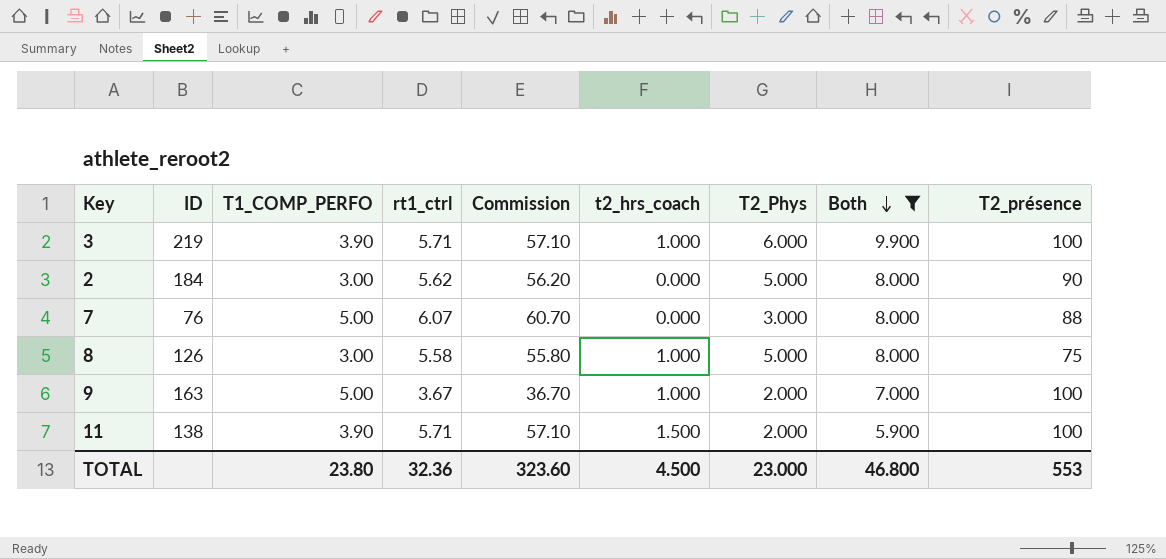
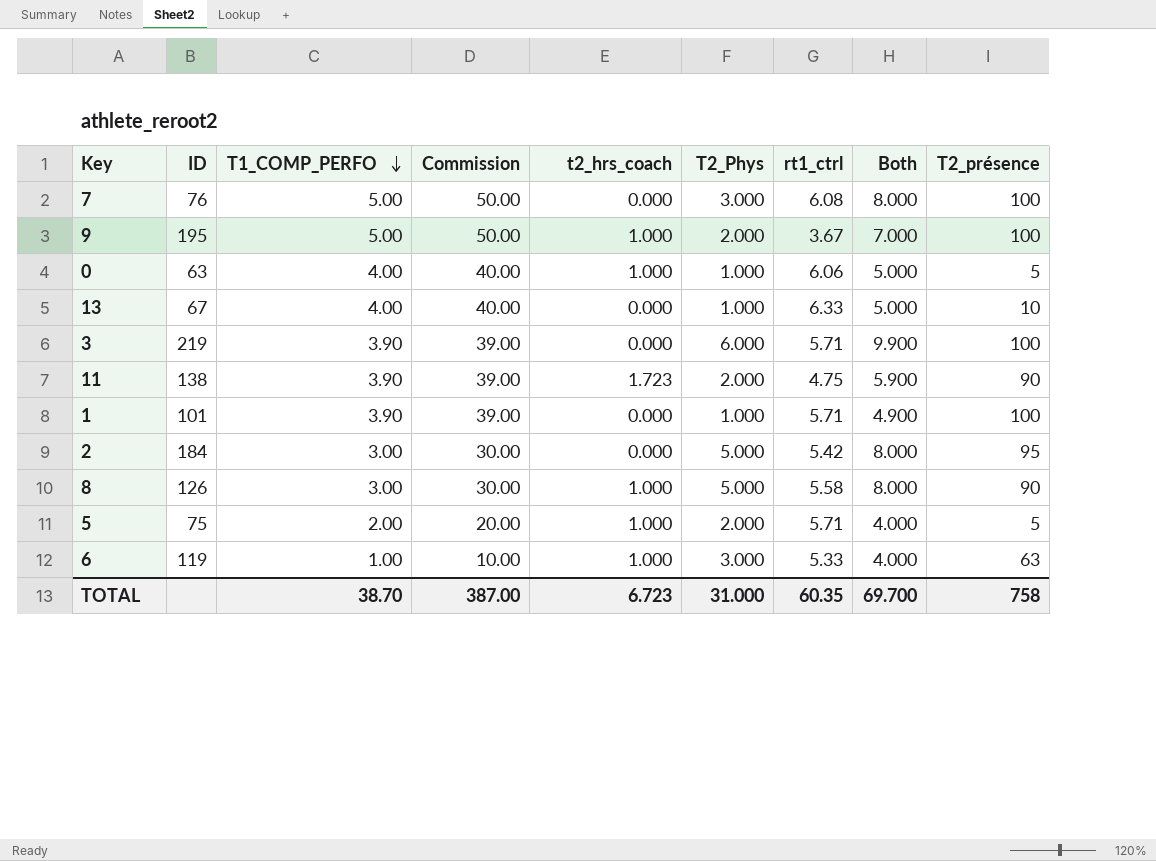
filter: Both >= 5.900 -> none
row order: Both descending -> T1_COMP_PERFO descending
column Commission | formula: [rt1_ctrl] * 10 -> [T1_COMP_PERFO] * 10
column rt1_ctrl | position: 4 -> 7
7 | rt1_ctrl: 6.07 -> 6.08
7 | T2_présence: 88 -> 100
9 | ID: 163 -> 195
3 | t2_hrs_coach: 1.000 -> 0.000
11 | t2_hrs_coach: 1.500 -> 1.723
11 | rt1_ctrl: 5.71 -> 4.75
11 | T2_présence: 100 -> 90
2 | rt1_ctrl: 5.62 -> 5.42
2 | T2_présence: 90 -> 95
8 | T2_présence: 75 -> 90
TOTAL | T1_COMP_PERFO: 23.80 -> 38.70
TOTAL | Commission: 323.60 -> 387.00
TOTAL | t2_hrs_coach: 4.500 -> 6.723
TOTAL | T2_Phys: 23.000 -> 31.000
TOTAL | rt1_ctrl: 32.36 -> 60.35
TOTAL | Both: 46.800 -> 69.700
TOTAL | T2_présence: 553 -> 758

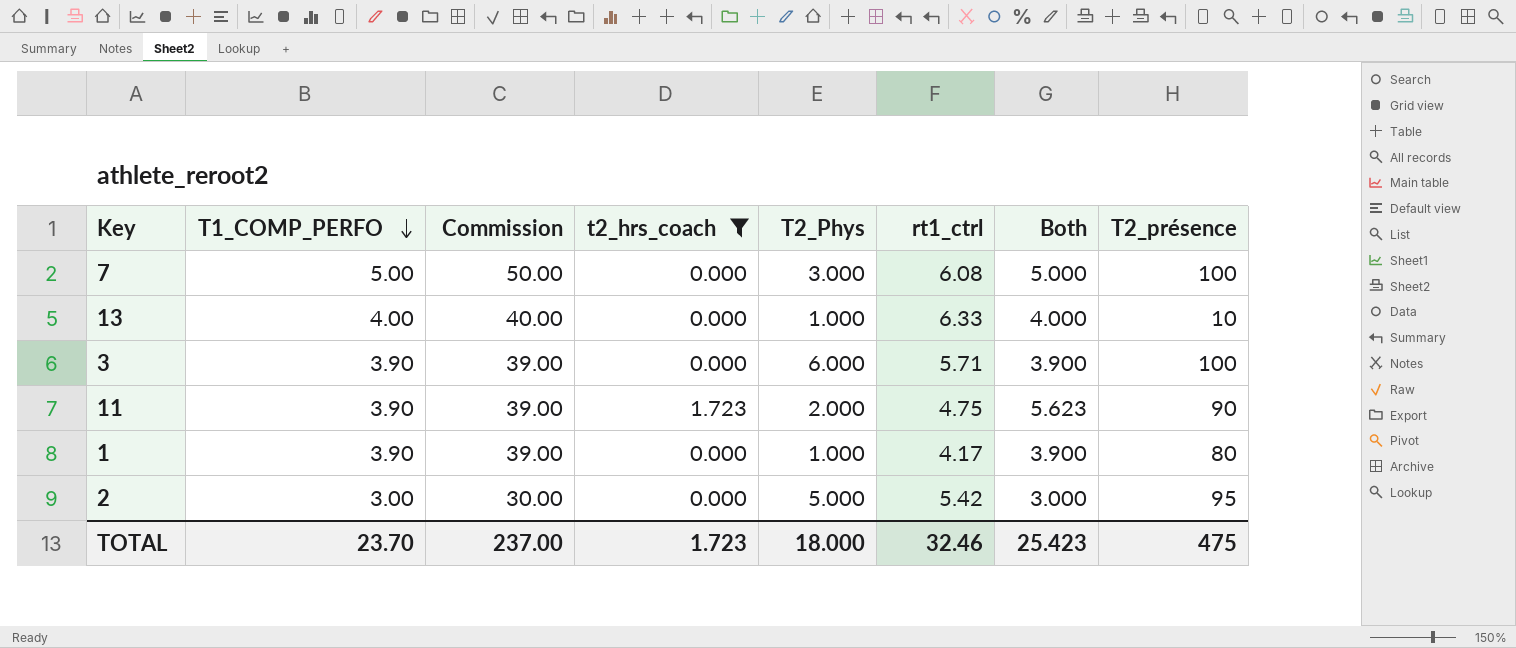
filter: none -> t2_hrs_coach != 1.000
column ID | position: 2 -> none
column Both | formula: [T1_COMP_PERFO] + [T2_Phys] -> [T1_COMP_PERFO] + [t2_hrs_coach]
1 | rt1_ctrl: 5.71 -> 4.17
1 | T2_présence: 100 -> 80
TOTAL | T1_COMP_PERFO: 38.70 -> 23.70
TOTAL | Commission: 387.00 -> 237.00
TOTAL | t2_hrs_coach: 6.723 -> 1.723
TOTAL | T2_Phys: 31.000 -> 18.000
TOTAL | rt1_ctrl: 60.35 -> 32.46
TOTAL | Both: 69.700 -> 25.423
TOTAL | T2_présence: 758 -> 475

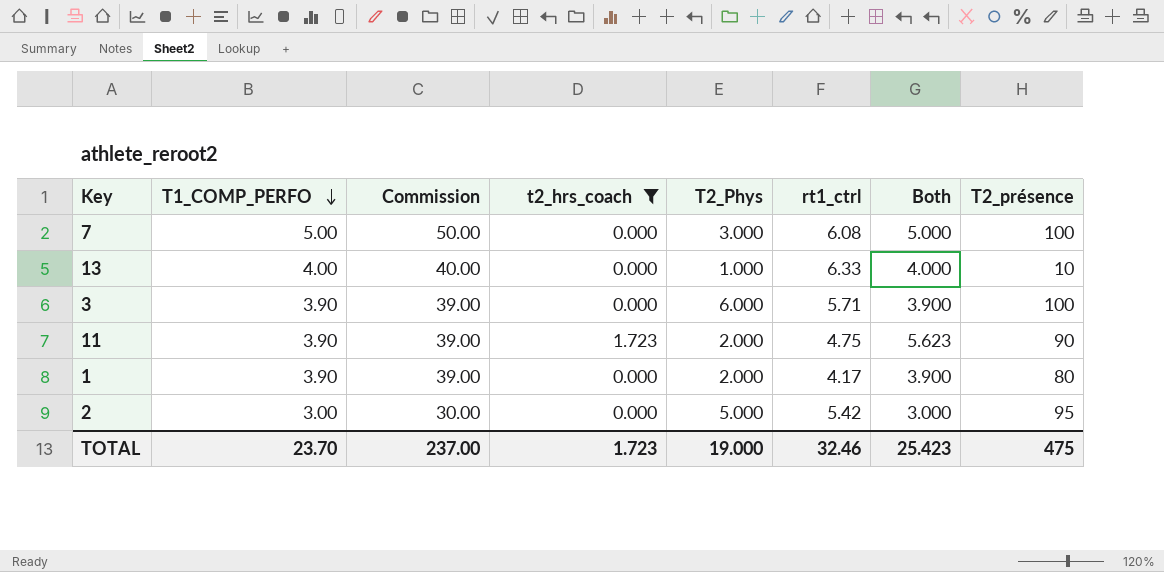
1 | T2_Phys: 1.000 -> 2.000
TOTAL | T2_Phys: 18.000 -> 19.000

